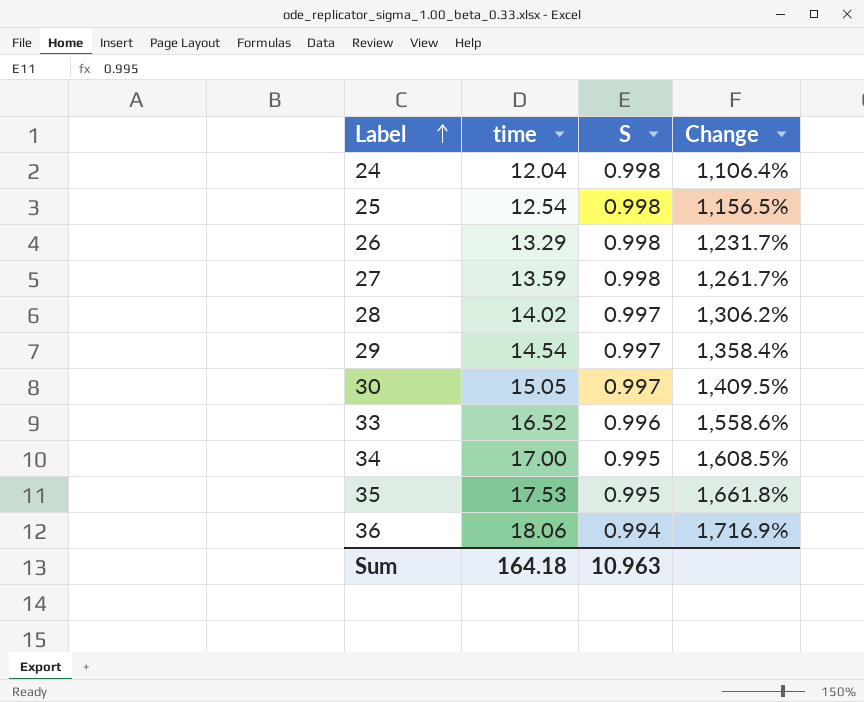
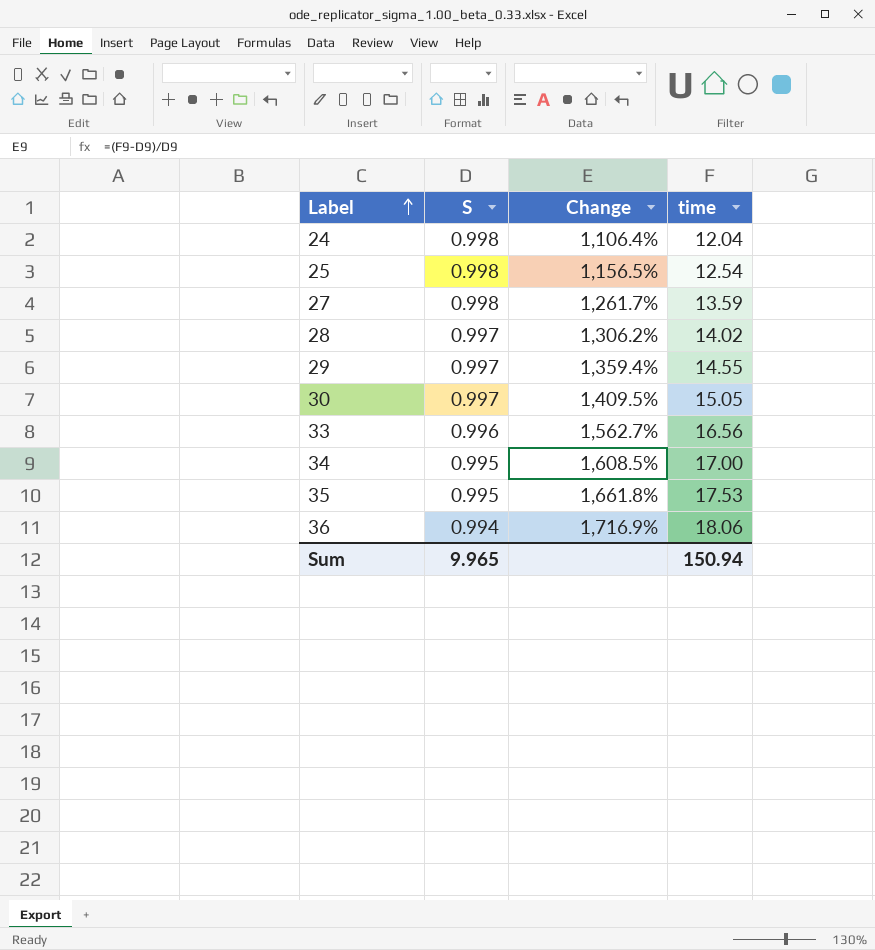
column time | position: 2 -> 4
row 26: 13.29 | 0.998 | 1,231.7% -> none
29 | Change: 1,358.4% -> 1,359.4%
29 | time: 14.54 -> 14.55
33 | Change: 1,558.6% -> 1,562.7%
33 | time: 16.52 -> 16.56
Sum | S: 10.963 -> 9.965
Sum | time: 164.18 -> 150.94

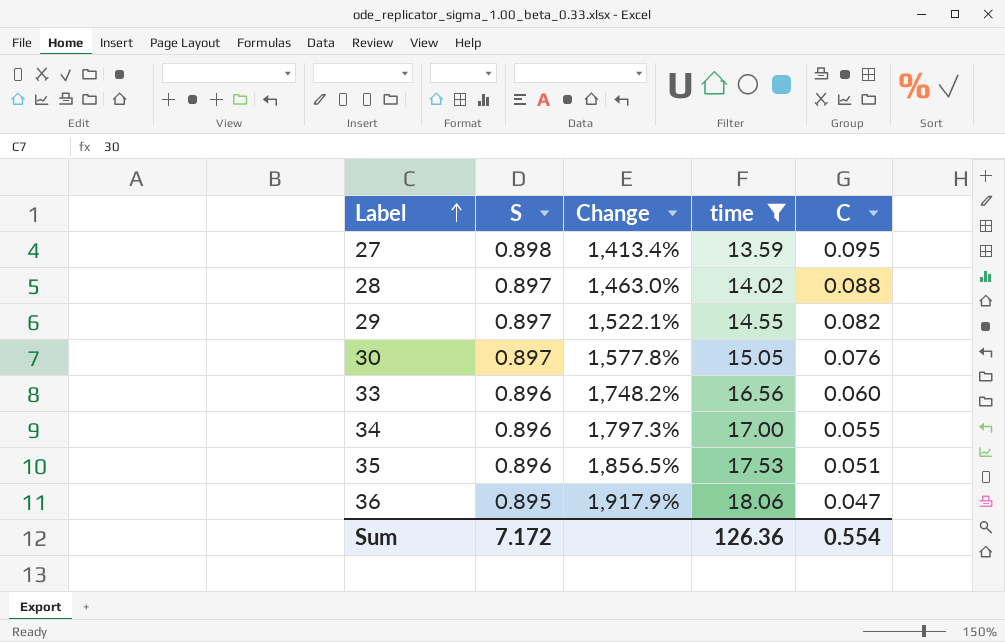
filter: none -> time >= 13.59
column C | position: none -> 5
27 | S: 0.998 -> 0.898
27 | Change: 1,261.7% -> 1,413.4%
28 | S: 0.997 -> 0.897
28 | Change: 1,306.2% -> 1,463.0%
29 | S: 0.997 -> 0.897
29 | Change: 1,359.4% -> 1,522.1%
30 | S: 0.997 -> 0.897
30 | Change: 1,409.5% -> 1,577.8%
33 | S: 0.996 -> 0.896
33 | Change: 1,562.7% -> 1,748.2%
34 | S: 0.995 -> 0.896
34 | Change: 1,608.5% -> 1,797.3%
35 | S: 0.995 -> 0.896
35 | Change: 1,661.8% -> 1,856.5%
36 | S: 0.994 -> 0.895
36 | Change: 1,716.9% -> 1,917.9%
Sum | S: 9.965 -> 7.172
Sum | time: 150.94 -> 126.36

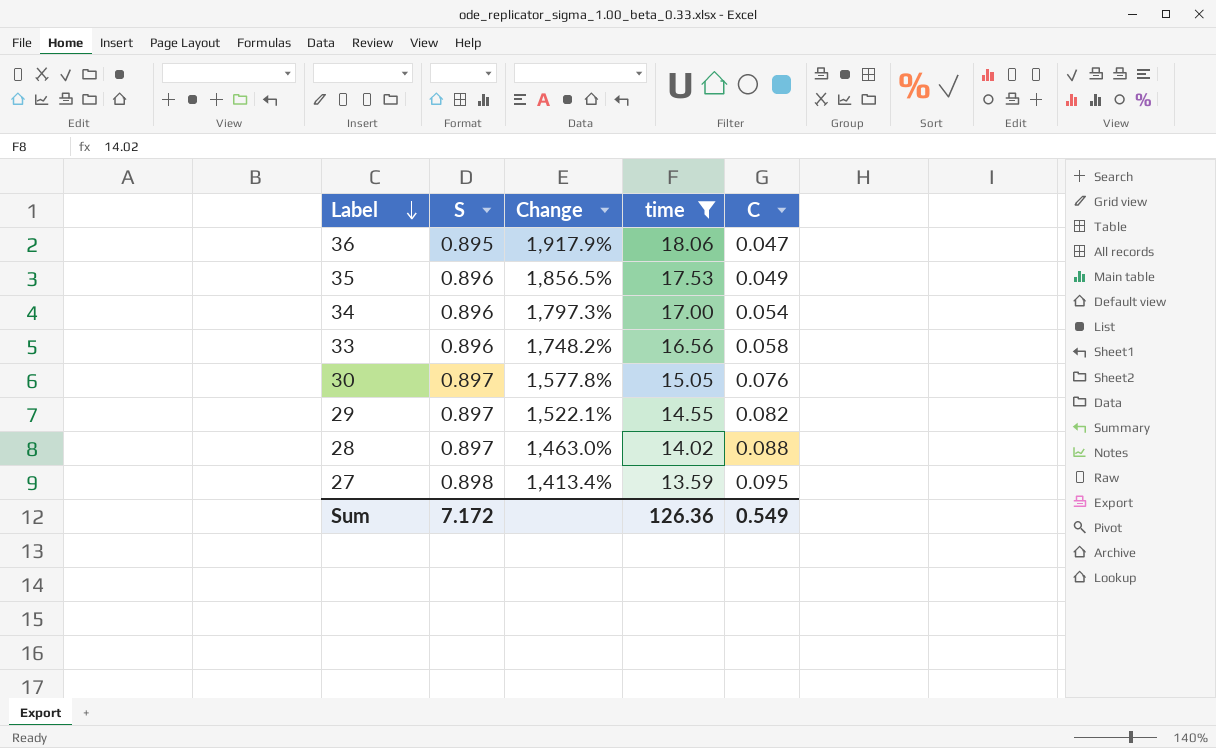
row order: Label ascending -> Label descending
35 | C: 0.051 -> 0.049
34 | C: 0.055 -> 0.054
33 | C: 0.060 -> 0.058
Sum | C: 0.554 -> 0.549

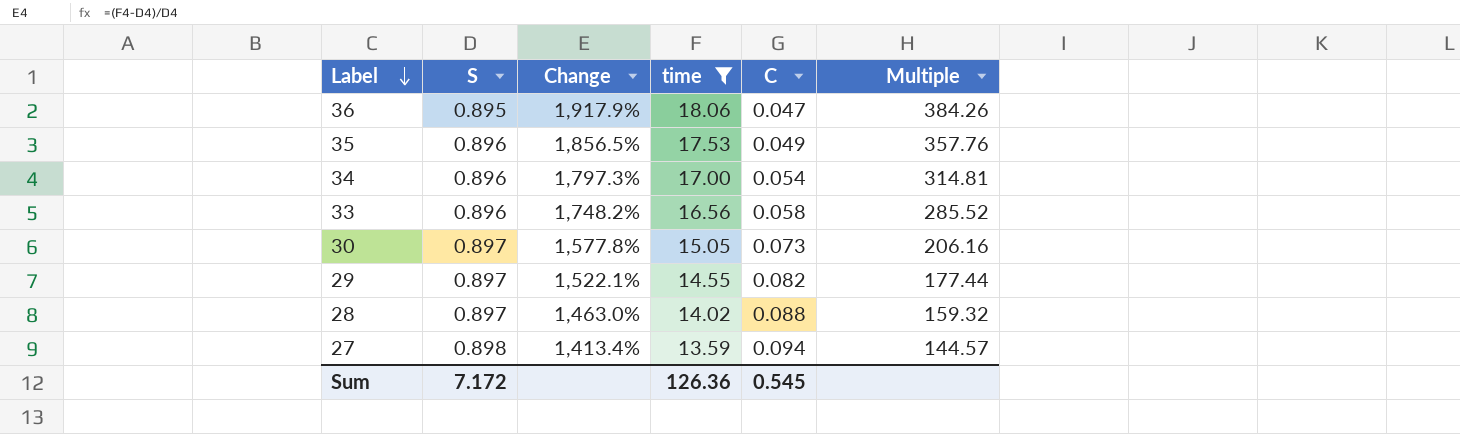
column Multiple | formula: none -> [time] / [C]
30 | C: 0.076 -> 0.073
27 | C: 0.095 -> 0.094
Sum | C: 0.549 -> 0.545

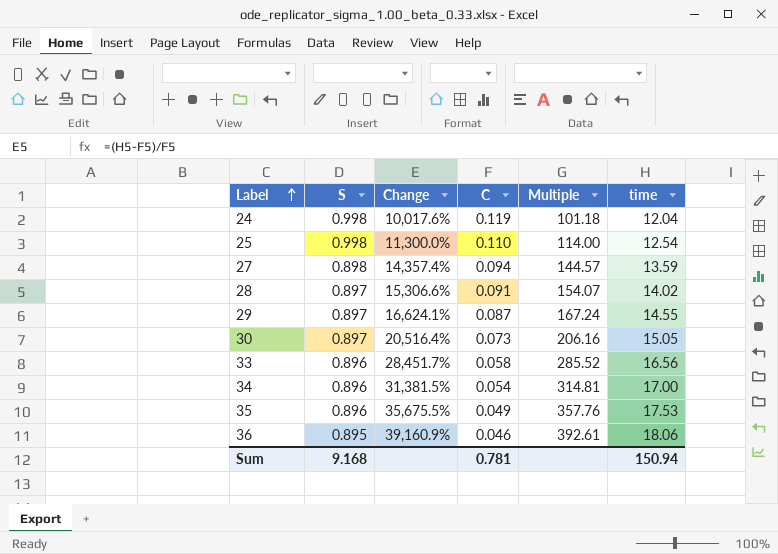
filter: time >= 13.59 -> none
row order: Label descending -> Label ascending
column Change | formula: ([time] - [S]) / [S] -> ([time] - [C]) / [C]
column time | position: 4 -> 6
28 | C: 0.088 -> 0.091
28 | Multiple: 159.32 -> 154.07
29 | C: 0.082 -> 0.087
29 | Multiple: 177.44 -> 167.24
36 | C: 0.047 -> 0.046
36 | Multiple: 384.26 -> 392.61
Sum | S: 7.172 -> 9.168
Sum | C: 0.545 -> 0.781
Sum | time: 126.36 -> 150.94

